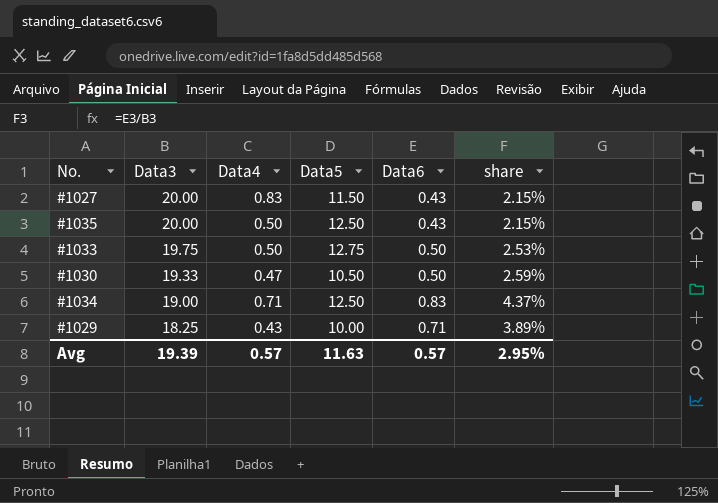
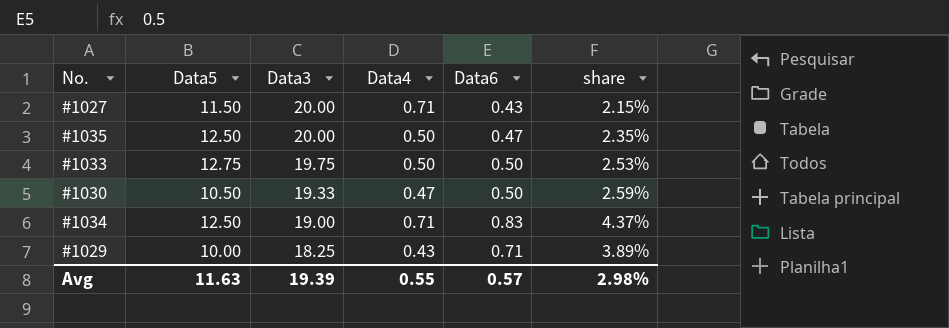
column Data5 | position: 4 -> 2
#1027 | Data4: 0.83 -> 0.71
#1035 | Data6: 0.43 -> 0.47
#1035 | share: 2.15% -> 2.35%
Avg | Data4: 0.57 -> 0.55
Avg | share: 2.95% -> 2.98%

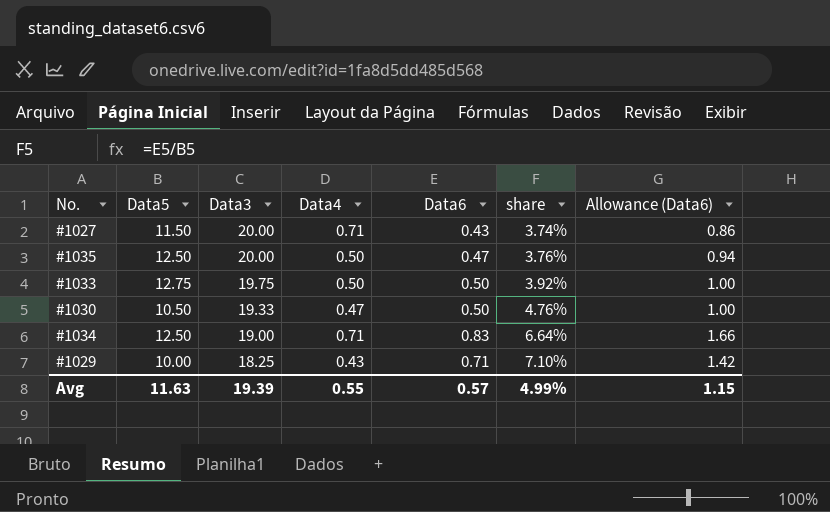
column share | formula: [Data6] / [Data3] -> [Data6] / [Data5]
column Allowance (Data6) | formula: none -> [Data6] * 2
Avg | share: 2.98% -> 4.99%

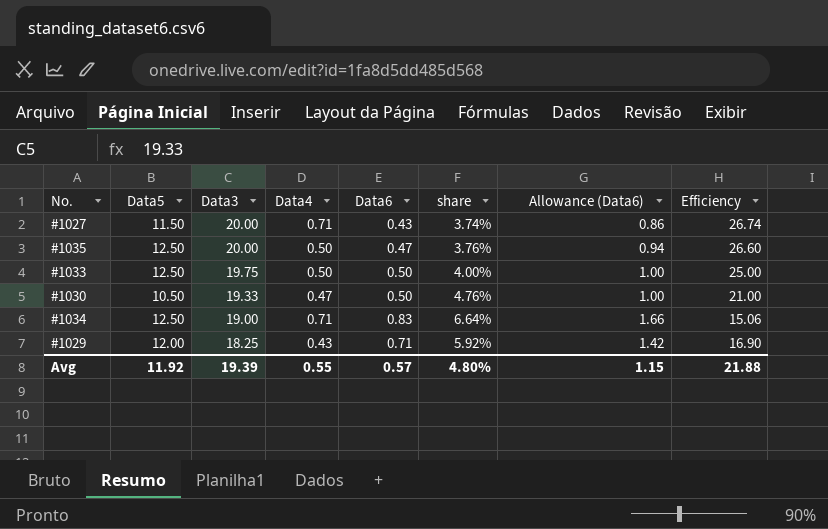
column Efficiency | formula: none -> [Data5] / [Data6]
#1033 | Data5: 12.75 -> 12.50
#1033 | share: 3.92% -> 4.00%
#1029 | Data5: 10.00 -> 12.00
#1029 | share: 7.10% -> 5.92%
Avg | Data5: 11.63 -> 11.92
Avg | share: 4.99% -> 4.80%

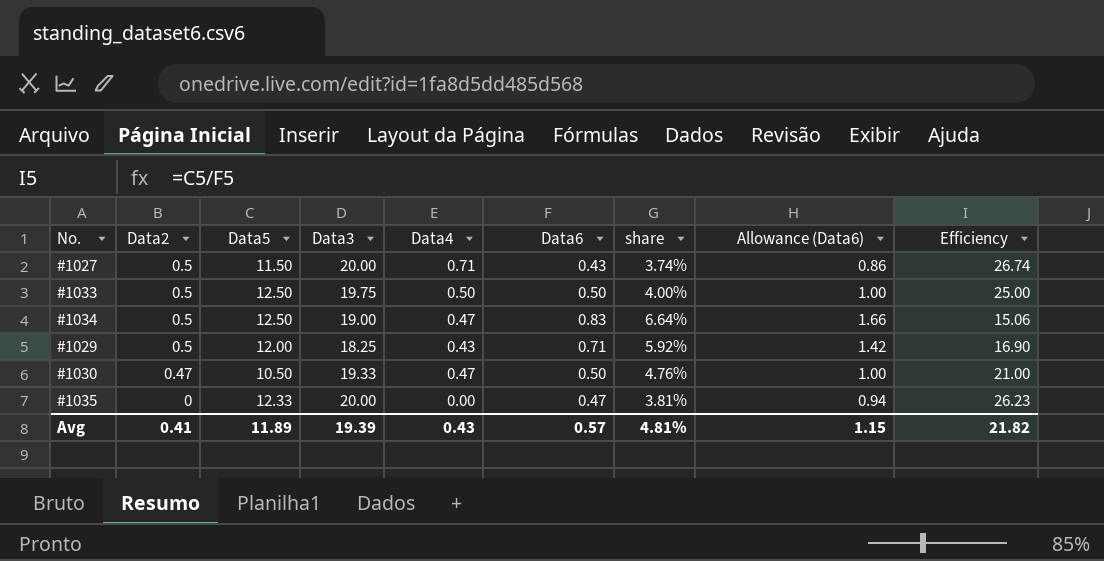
row order: Data3 descending -> Data2 descending
column Data2 | position: none -> 2
#1034 | Data4: 0.71 -> 0.47
#1035 | Data5: 12.50 -> 12.33
#1035 | Data4: 0.50 -> 0.00
#1035 | share: 3.76% -> 3.81%
#1035 | Efficiency: 26.60 -> 26.23
Avg | Data5: 11.92 -> 11.89
Avg | Data4: 0.55 -> 0.43
Avg | share: 4.80% -> 4.81%
Avg | Efficiency: 21.88 -> 21.82

